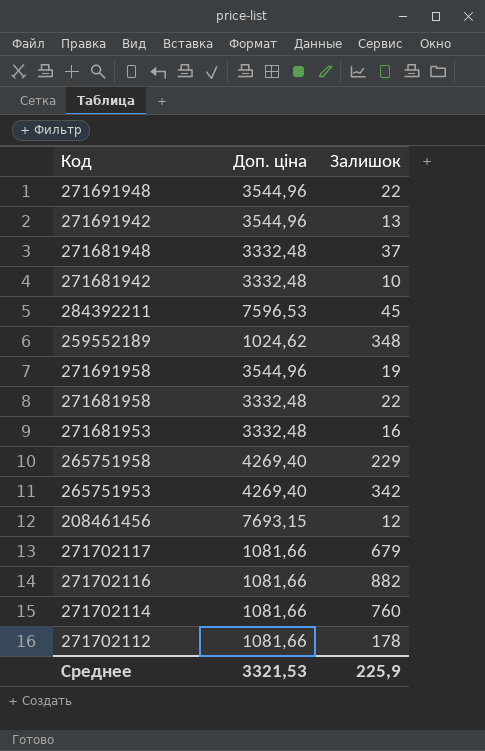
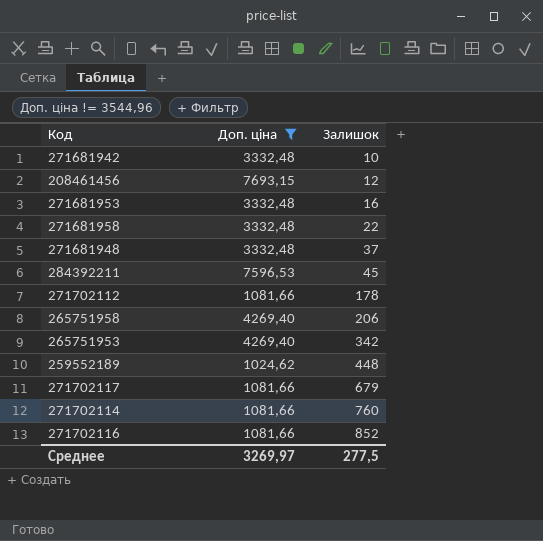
filter: none -> Доп. ціна != 3544,96
row order: none -> Залишок ascending
265751958 | Залишок: 229 -> 206
259552189 | Залишок: 348 -> 448
271702116 | Залишок: 882 -> 852
Среднее | Доп. ціна: 3321,53 -> 3269,97
Среднее | Залишок: 225,9 -> 277,5

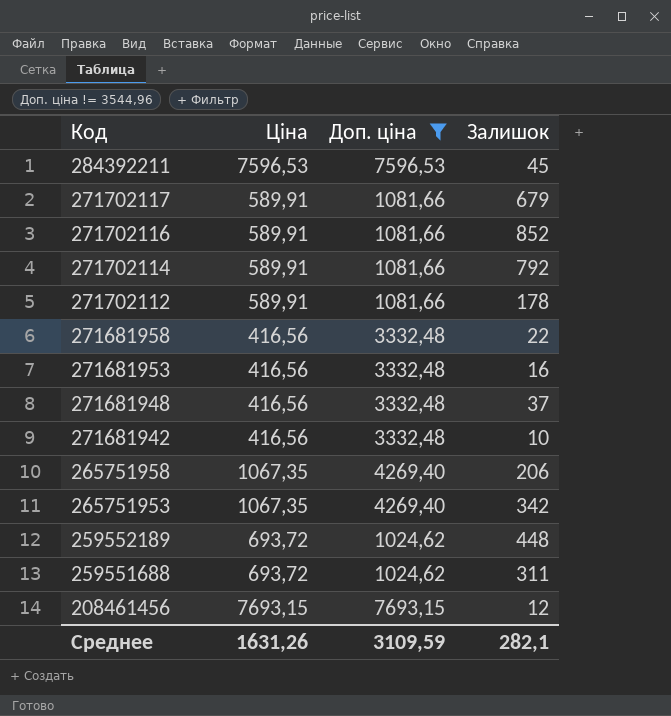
row order: Залишок ascending -> Код descending
column Ціна | position: none -> 2
271702114 | Залишок: 760 -> 792
row 259551688: none -> 693,72 | 1024,62 | 311
Среднее | Доп. ціна: 3269,97 -> 3109,59
Среднее | Залишок: 277,5 -> 282,1

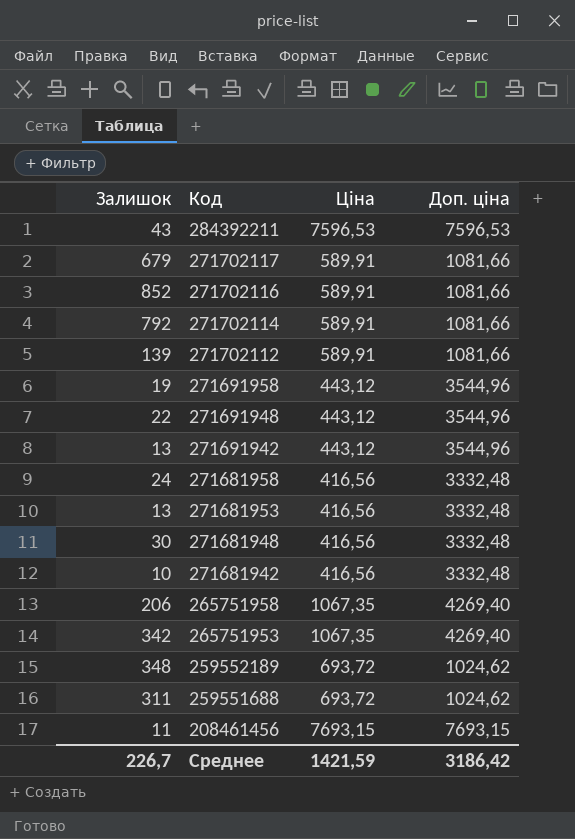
filter: Доп. ціна != 3544,96 -> none
column Залишок | position: 4 -> 1
284392211 | Залишок: 45 -> 43
271702112 | Залишок: 178 -> 139
271681958 | Залишок: 22 -> 24
271681953 | Залишок: 16 -> 13
271681948 | Залишок: 37 -> 30
259552189 | Залишок: 448 -> 348
208461456 | Залишок: 12 -> 11
Среднее | Залишок: 282,1 -> 226,7
Среднее | Ціна: 1631,26 -> 1421,59
Среднее | Доп. ціна: 3109,59 -> 3186,42

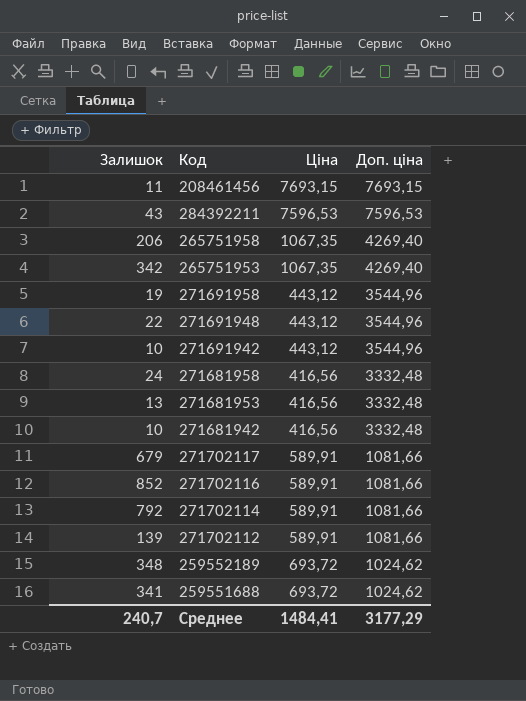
row order: Код descending -> Доп. ціна descending
row 271681948: 30 | 416,56 | 3332,48 -> none
271691942 | Залишок: 13 -> 10
259551688 | Залишок: 311 -> 341
Среднее | Залишок: 226,7 -> 240,7
Среднее | Ціна: 1421,59 -> 1484,41
Среднее | Доп. ціна: 3186,42 -> 3177,29

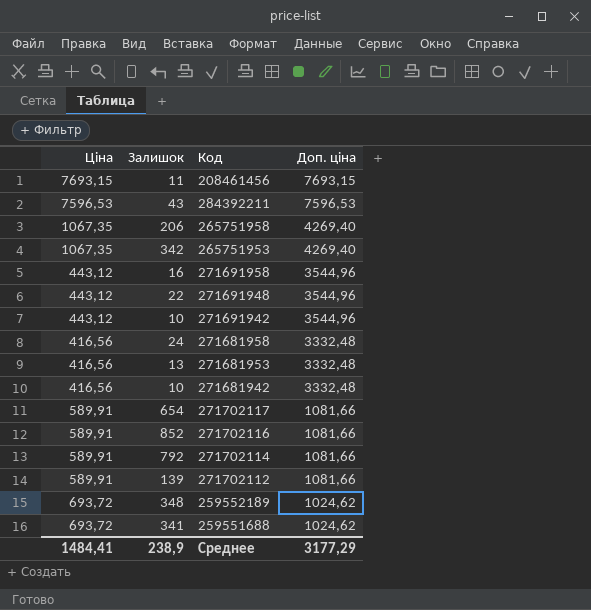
column Ціна | position: 3 -> 1
271691958 | Залишок: 19 -> 16
271702117 | Залишок: 679 -> 654
Среднее | Залишок: 240,7 -> 238,9

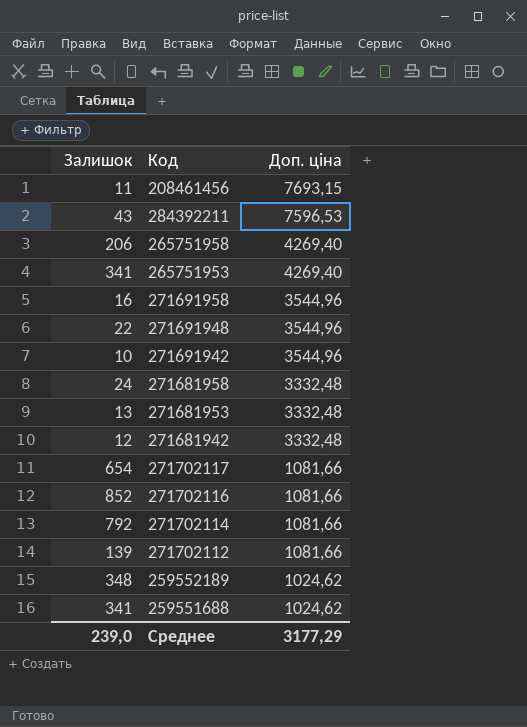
column Ціна | position: 1 -> none
265751953 | Залишок: 342 -> 341
271681942 | Залишок: 10 -> 12
Среднее | Залишок: 238,9 -> 239,0

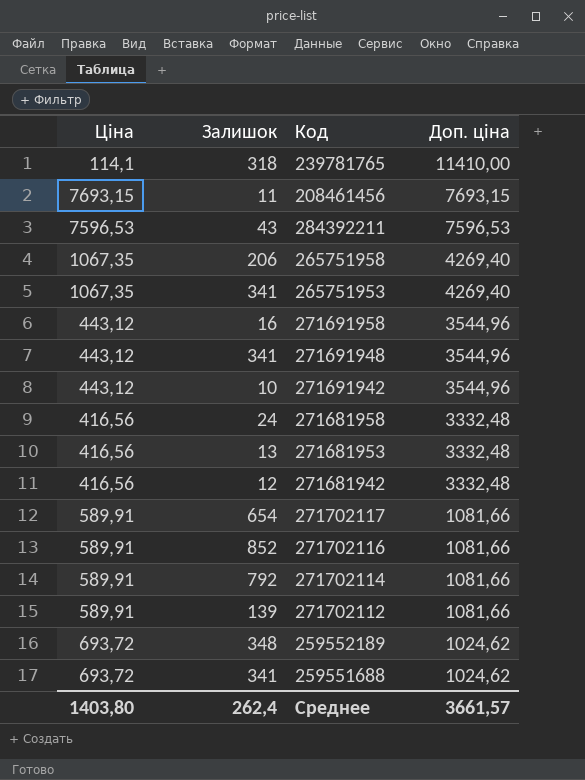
column Ціна | position: none -> 1
row 239781765: none -> 114,1 | 318 | 11410,00
271691948 | Залишок: 22 -> 341
Среднее | Залишок: 239,0 -> 262,4
Среднее | Доп. ціна: 3177,29 -> 3661,57

